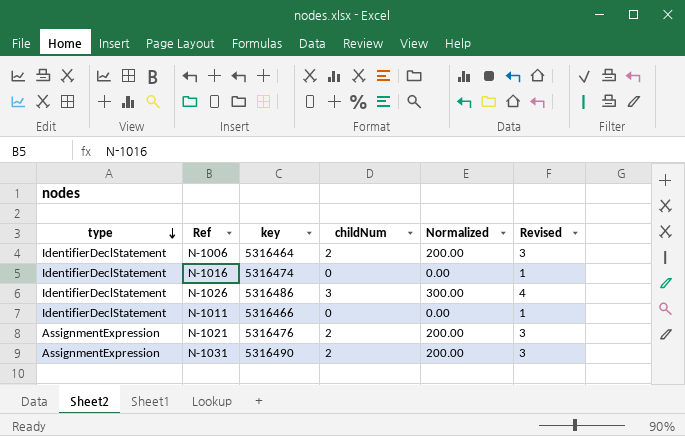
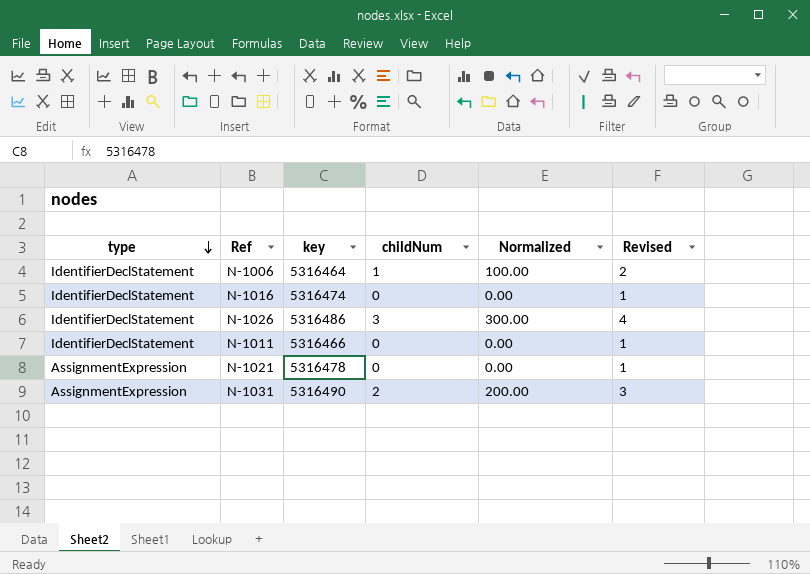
N-1006 | childNum: 2 -> 1
N-1006 | Normalized: 200.00 -> 100.00
N-1006 | Revised: 3 -> 2
N-1021 | key: 5316476 -> 5316478
N-1021 | childNum: 2 -> 0
N-1021 | Normalized: 200.00 -> 0.00
N-1021 | Revised: 3 -> 1

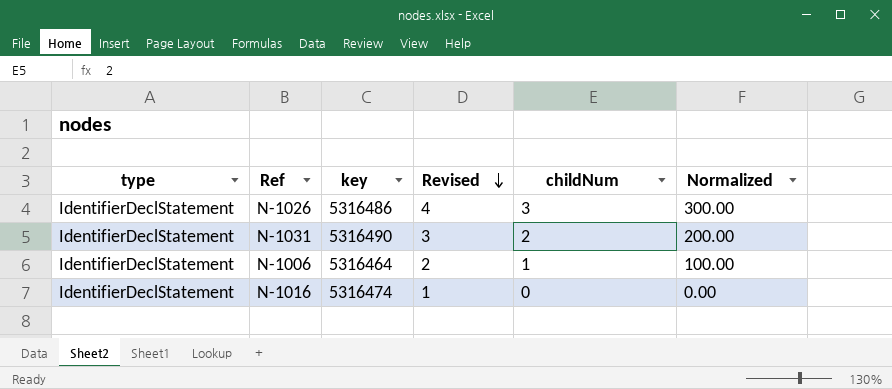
row order: type descending -> Revised descending
column Revised | position: 6 -> 4
row N-1011: IdentifierDeclStatement | 5316466 | 0 | 0.00 | 1 -> none
row N-1021: AssignmentExpression | 5316478 | 0 | 0.00 | 1 -> none
N-1031 | type: AssignmentExpression -> IdentifierDeclStatement

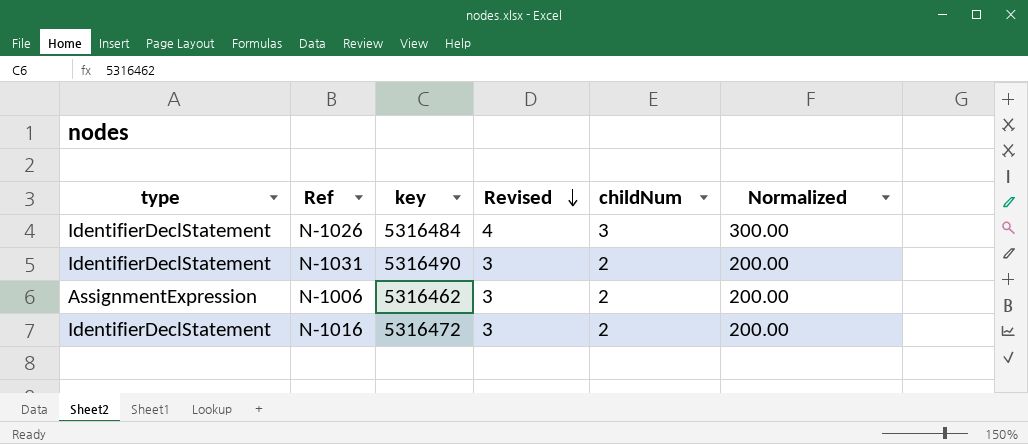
N-1026 | key: 5316486 -> 5316484
N-1006 | type: IdentifierDeclStatement -> AssignmentExpression
N-1006 | key: 5316464 -> 5316462
N-1006 | Revised: 2 -> 3
N-1006 | childNum: 1 -> 2
N-1006 | Normalized: 100.00 -> 200.00
N-1016 | key: 5316474 -> 5316472
N-1016 | Revised: 1 -> 3
N-1016 | childNum: 0 -> 2
N-1016 | Normalized: 0.00 -> 200.00

